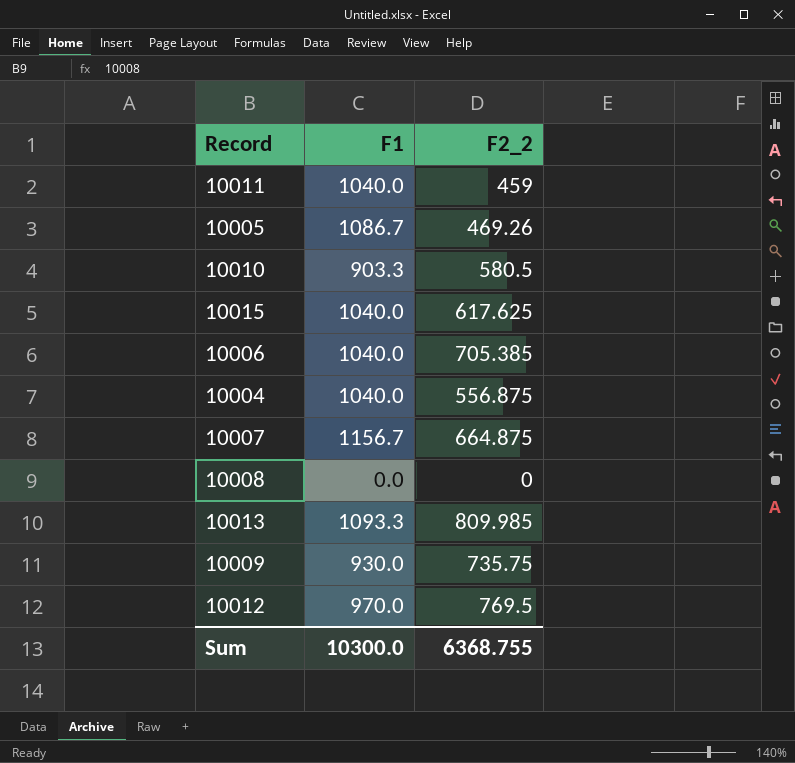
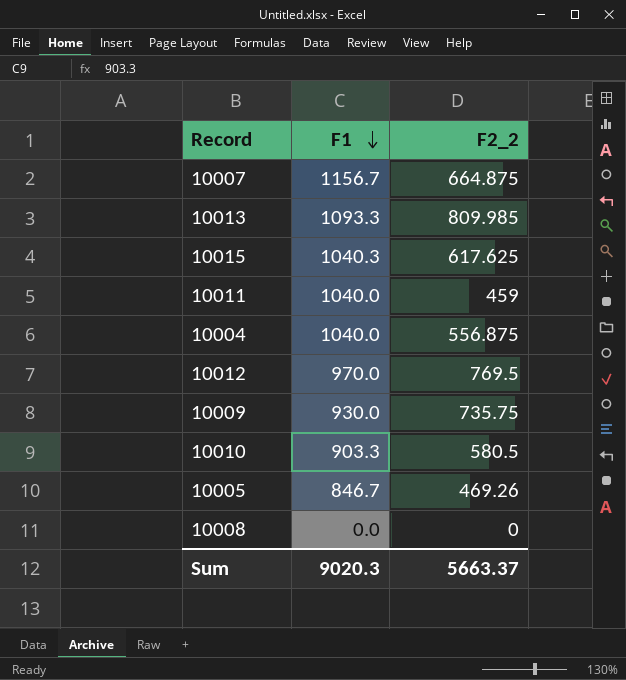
row order: none -> F1 descending
row 10006: 1040.0 | 705.385 -> none
10015 | F1: 1040.0 -> 1040.3
10005 | F1: 1086.7 -> 846.7
Sum | F1: 10300.0 -> 9020.3
Sum | F2_2: 6368.755 -> 5663.37

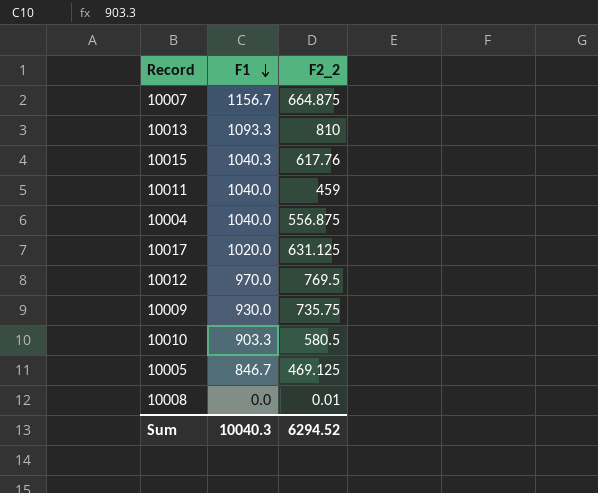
10013 | F2_2: 809.985 -> 810
10015 | F2_2: 617.625 -> 617.76
row 10017: none -> 1020.0 | 631.125
10005 | F2_2: 469.26 -> 469.125
10008 | F2_2: 0 -> 0.01
Sum | F1: 9020.3 -> 10040.3
Sum | F2_2: 5663.37 -> 6294.52

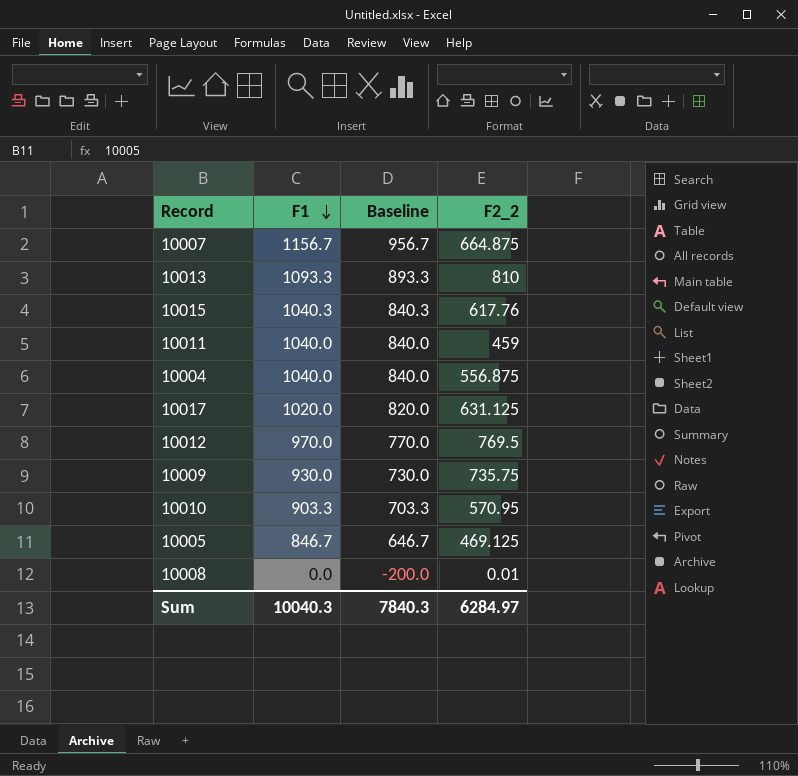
column Baseline | formula: none -> [F1] - 200
10010 | F2_2: 580.5 -> 570.95
Sum | F2_2: 6294.52 -> 6284.97

